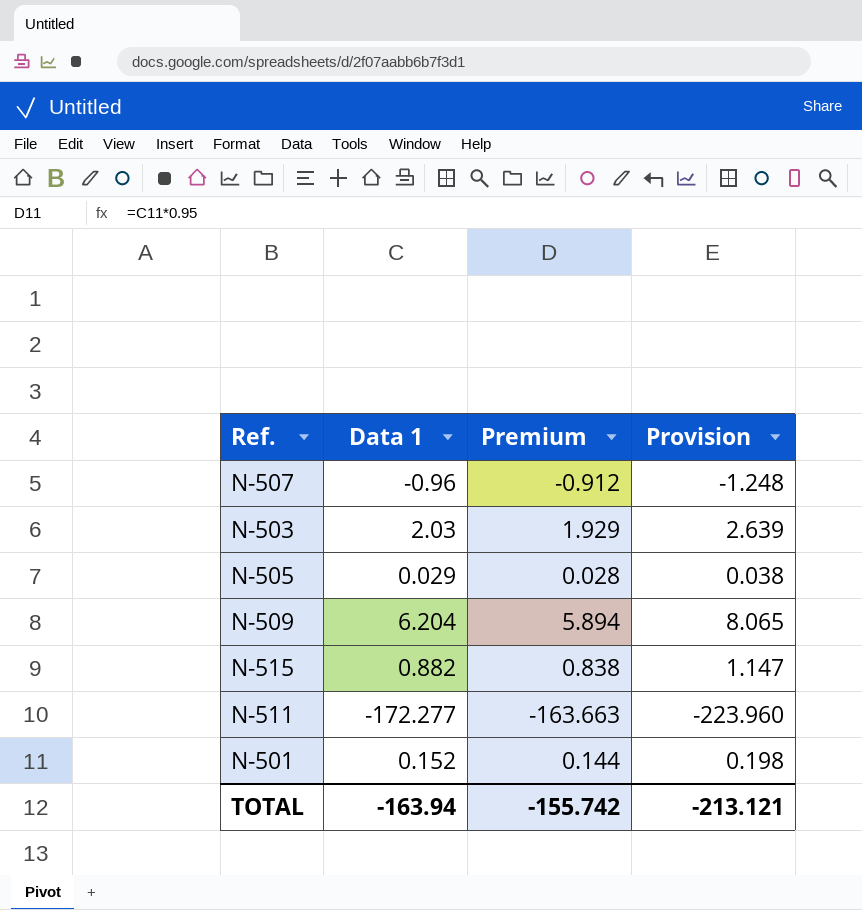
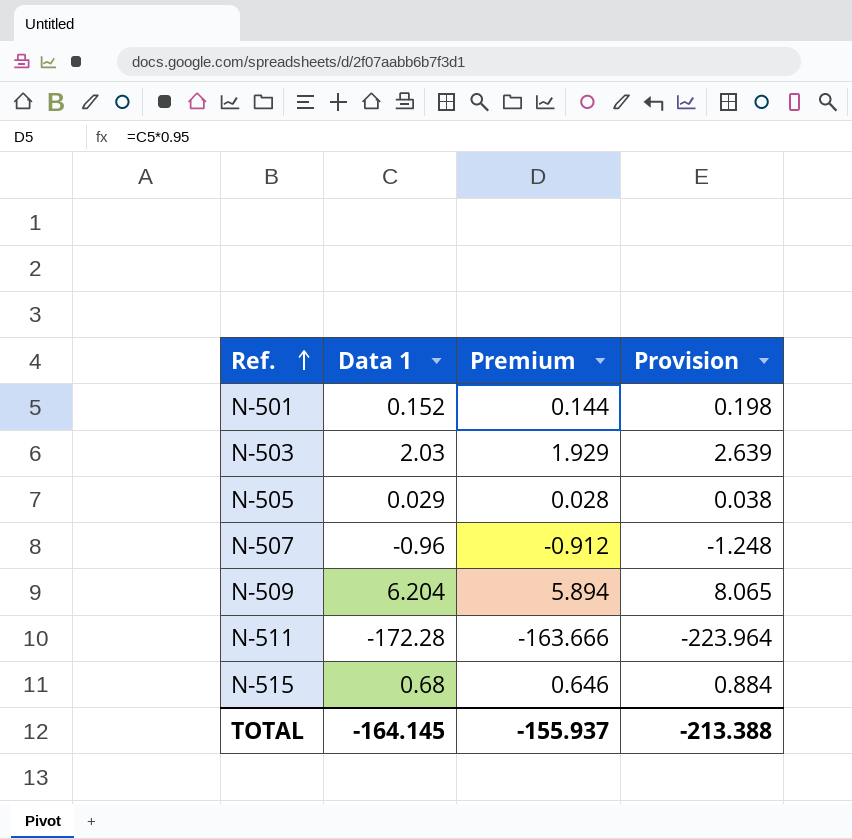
row order: none -> Ref. ascending
N-511 | Data 1: -172.277 -> -172.28
N-511 | Premium: -163.663 -> -163.666
N-511 | Provision: -223.960 -> -223.964
N-515 | Data 1: 0.882 -> 0.68
N-515 | Premium: 0.838 -> 0.646
N-515 | Provision: 1.147 -> 0.884
TOTAL | Data 1: -163.94 -> -164.145
TOTAL | Premium: -155.742 -> -155.937
TOTAL | Provision: -213.121 -> -213.388

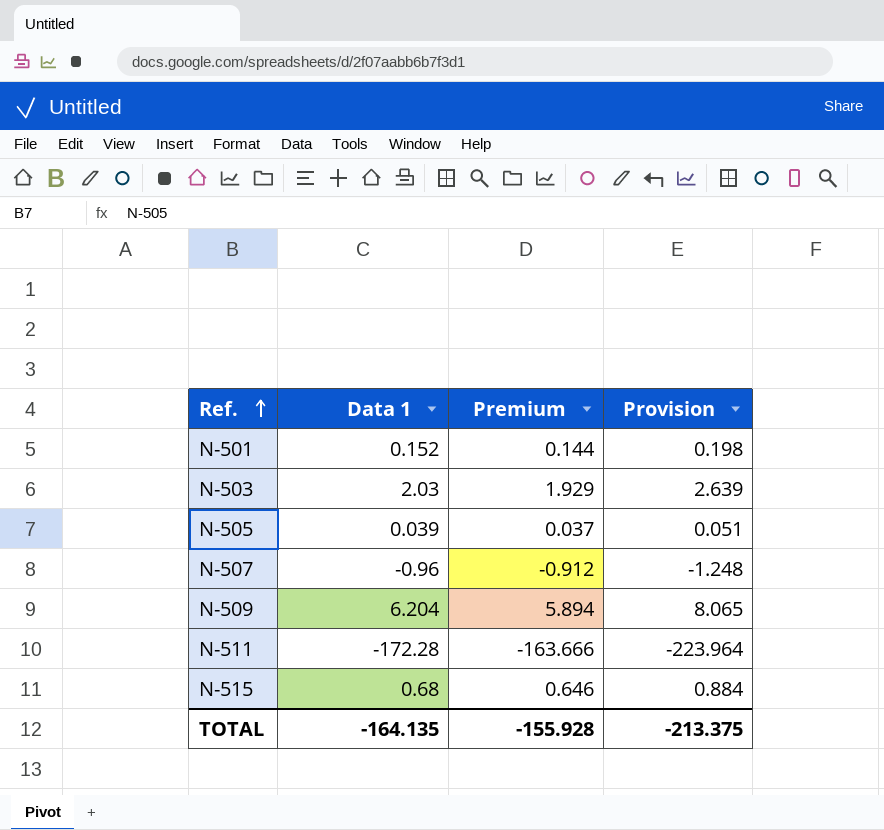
N-505 | Data 1: 0.029 -> 0.039
N-505 | Premium: 0.028 -> 0.037
N-505 | Provision: 0.038 -> 0.051
TOTAL | Data 1: -164.145 -> -164.135
TOTAL | Premium: -155.937 -> -155.928
TOTAL | Provision: -213.388 -> -213.375

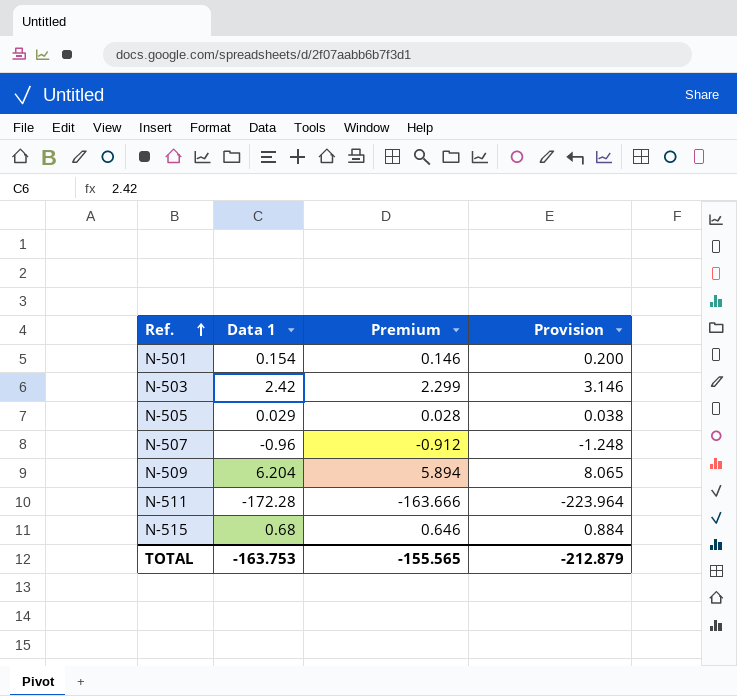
N-501 | Data 1: 0.152 -> 0.154
N-501 | Premium: 0.144 -> 0.146
N-501 | Provision: 0.198 -> 0.200
N-503 | Data 1: 2.03 -> 2.42
N-503 | Premium: 1.929 -> 2.299
N-503 | Provision: 2.639 -> 3.146
N-505 | Data 1: 0.039 -> 0.029
N-505 | Premium: 0.037 -> 0.028
N-505 | Provision: 0.051 -> 0.038
TOTAL | Data 1: -164.135 -> -163.753
TOTAL | Premium: -155.928 -> -155.565
TOTAL | Provision: -213.375 -> -212.879

